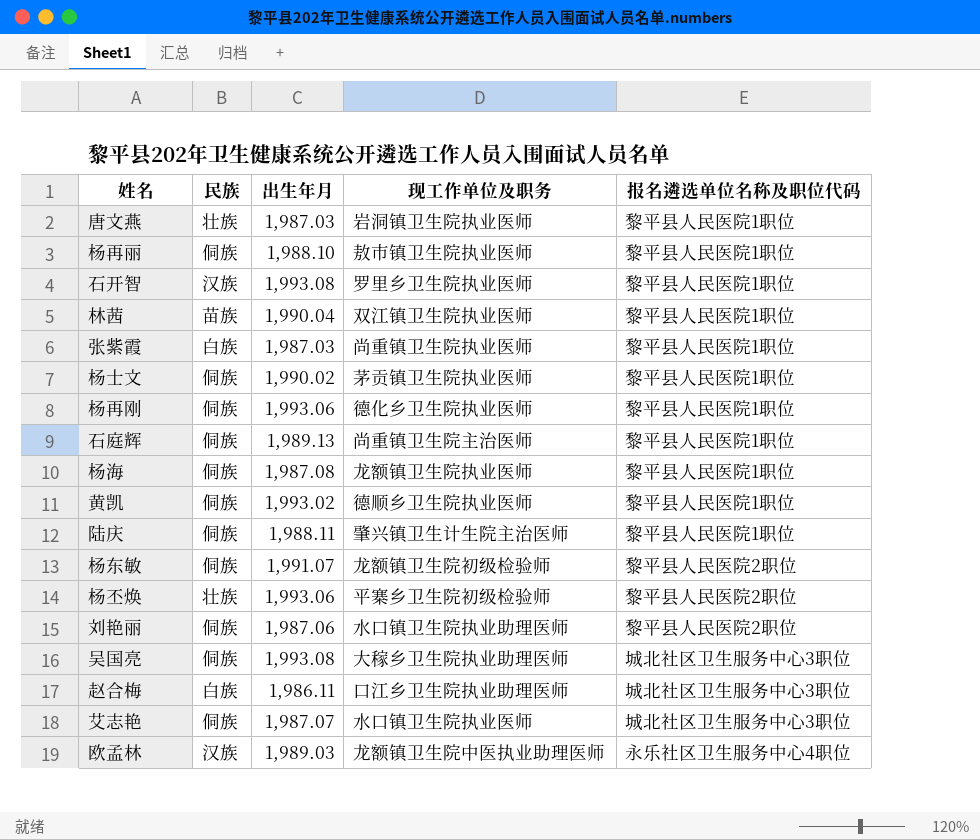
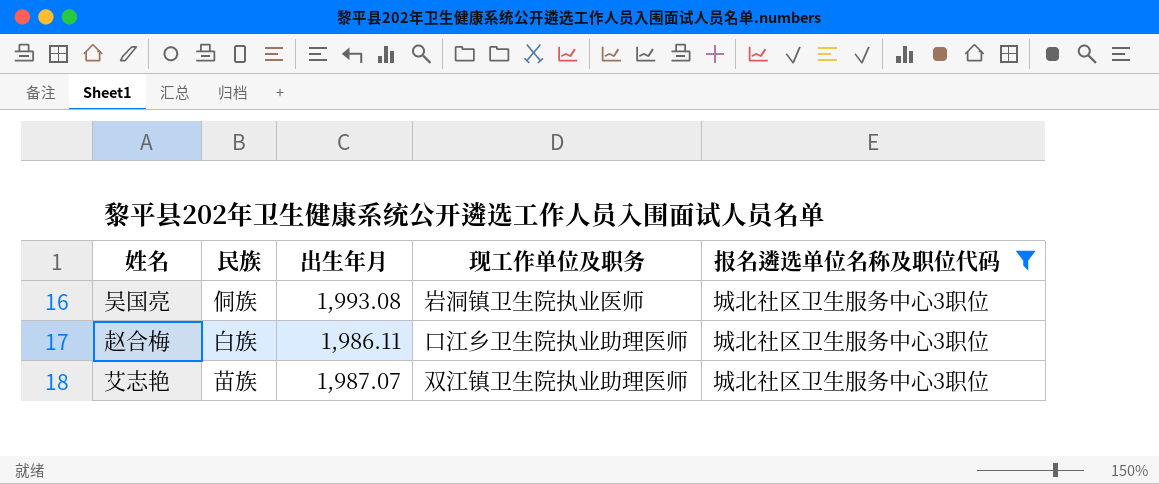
filter: none -> 报名遴选单位名称及职位代码 = 城北社区卫生服务中心3职位
吴国亮 | 现工作单位及职务: 大稼乡卫生院执业助理医师 -> 岩洞镇卫生院执业医师
艾志艳 | 民族: 侗族 -> 苗族
艾志艳 | 现工作单位及职务: 水口镇卫生院执业医师 -> 双江镇卫生院执业助理医师

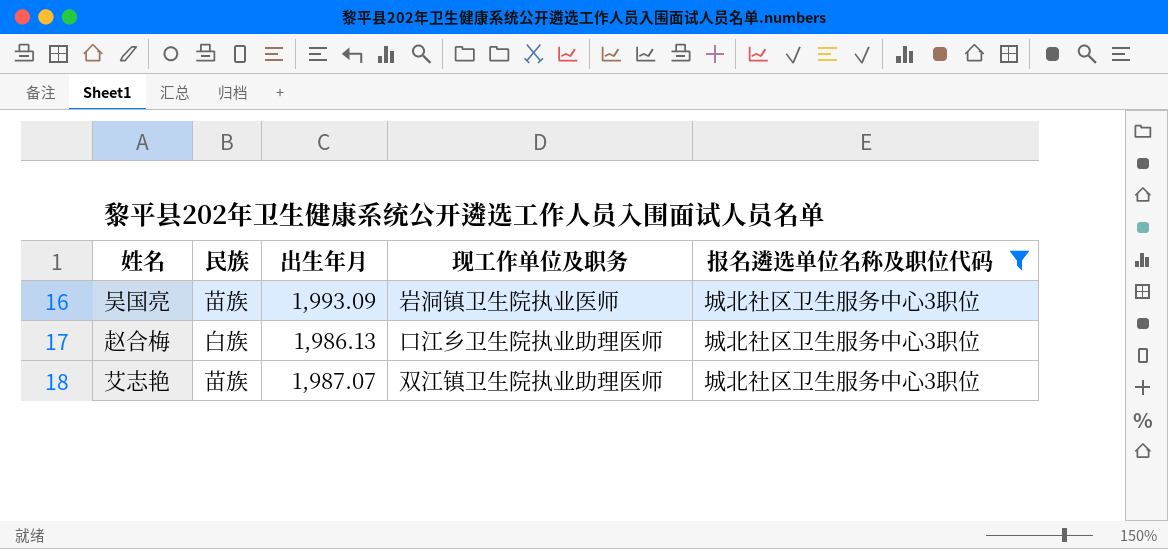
吴国亮 | 民族: 侗族 -> 苗族
吴国亮 | 出生年月: 1,993.08 -> 1,993.09
赵合梅 | 出生年月: 1,986.11 -> 1,986.13

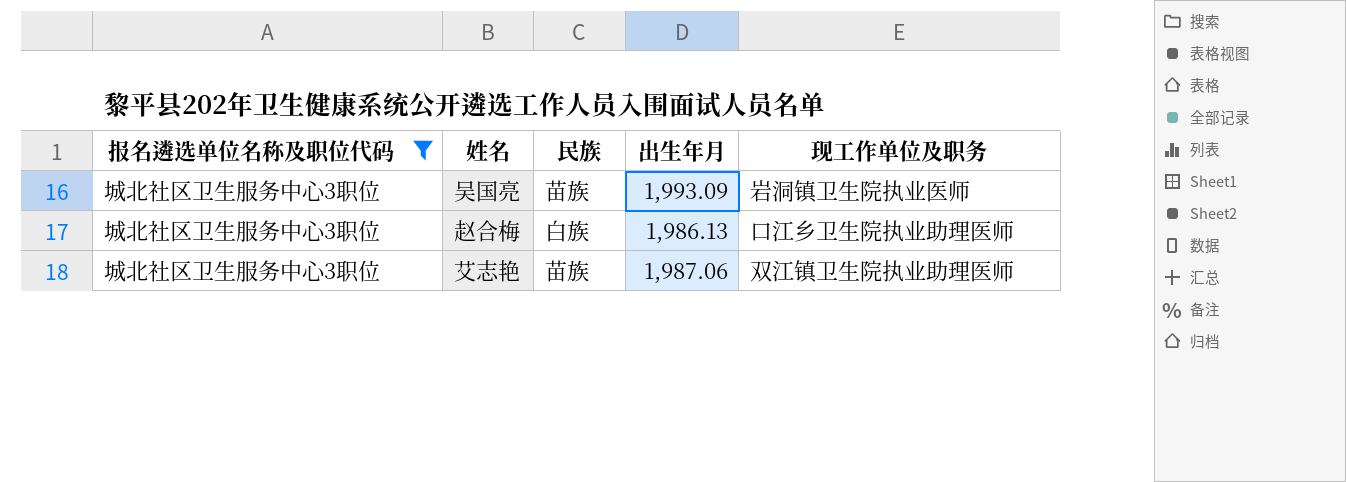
column 报名遴选单位名称及职位代码 | position: 5 -> 1
艾志艳 | 出生年月: 1,987.07 -> 1,987.06

